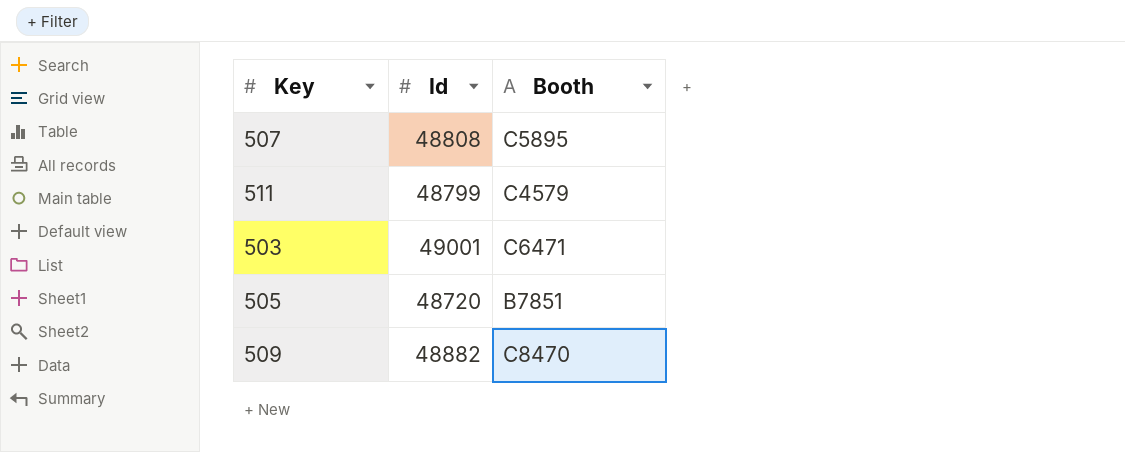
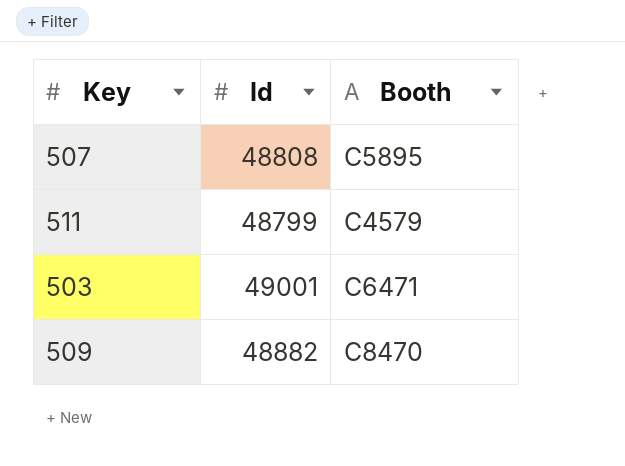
row 505: 48720 | B7851 -> none

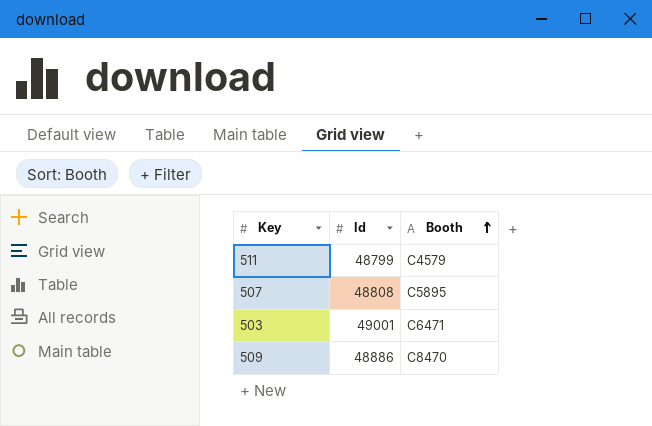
row order: none -> Booth ascending
509 | Id: 48882 -> 48886

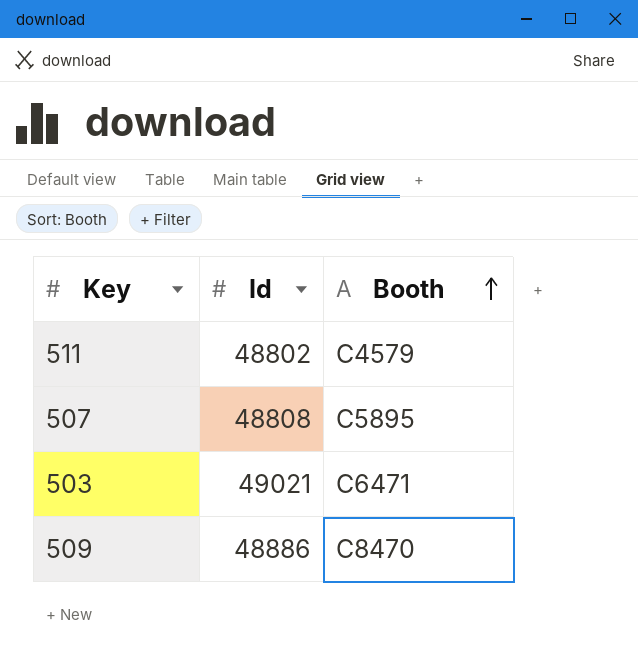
511 | Id: 48799 -> 48802
503 | Id: 49001 -> 49021

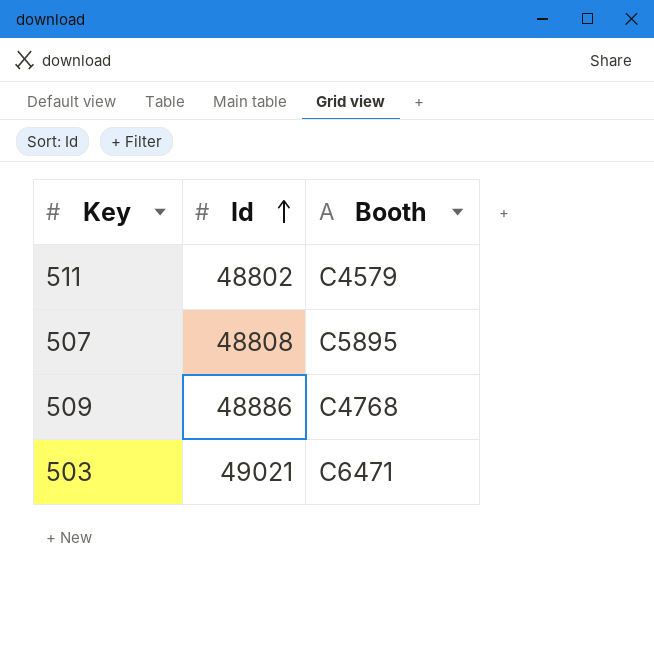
row order: Booth ascending -> Id ascending
509 | Booth: C8470 -> C4768

